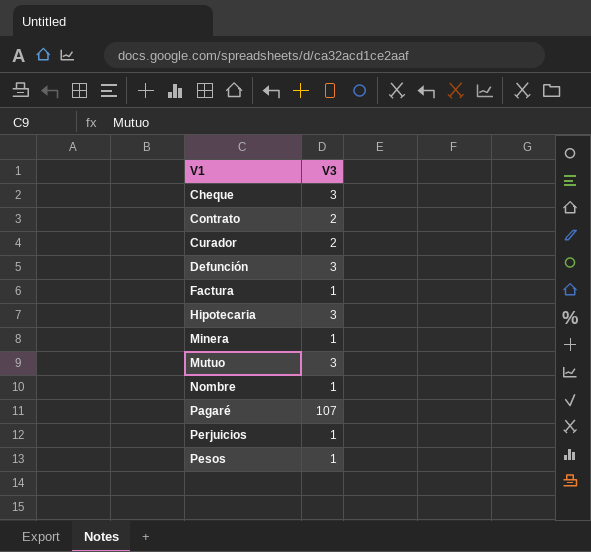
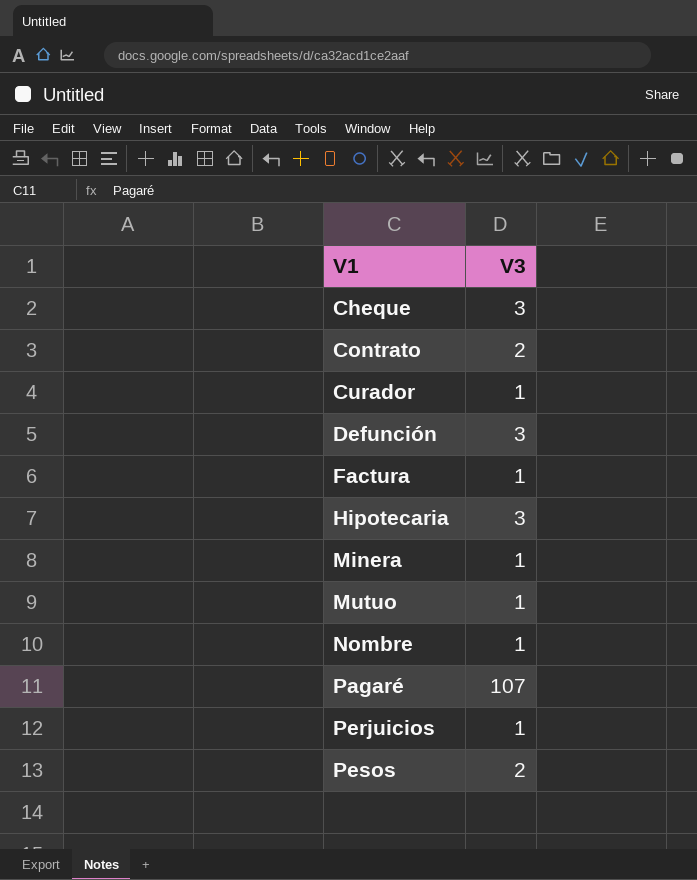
Curador | V3: 2 -> 1
Mutuo | V3: 3 -> 1
Pesos | V3: 1 -> 2

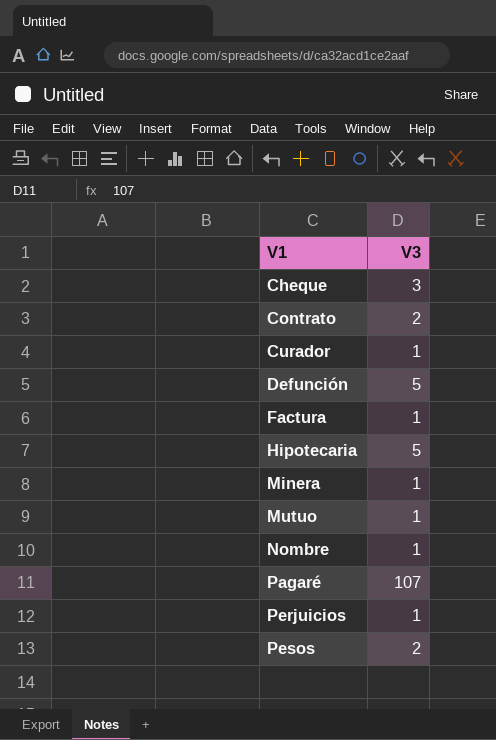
Defunción | V3: 3 -> 5
Hipotecaria | V3: 3 -> 5

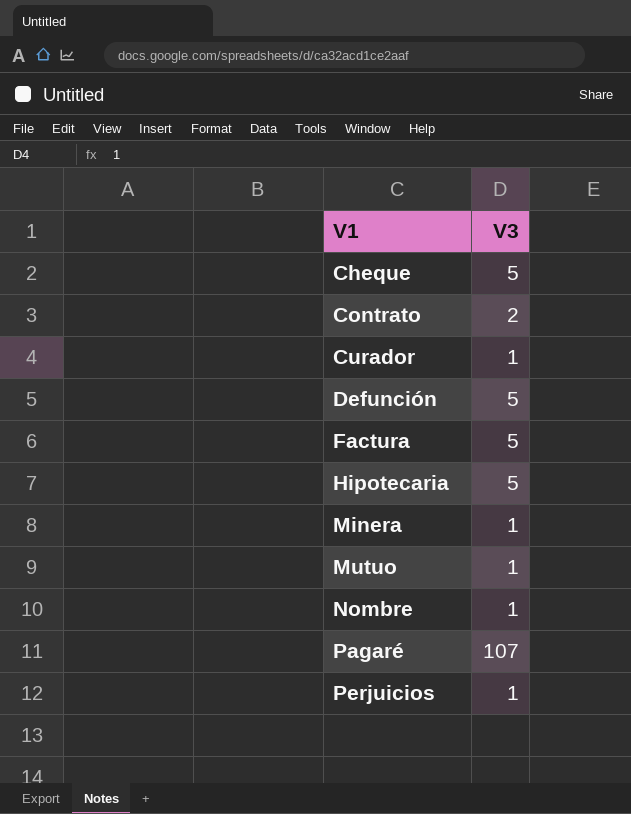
row Pesos: 2 -> none
Cheque | V3: 3 -> 5
Factura | V3: 1 -> 5

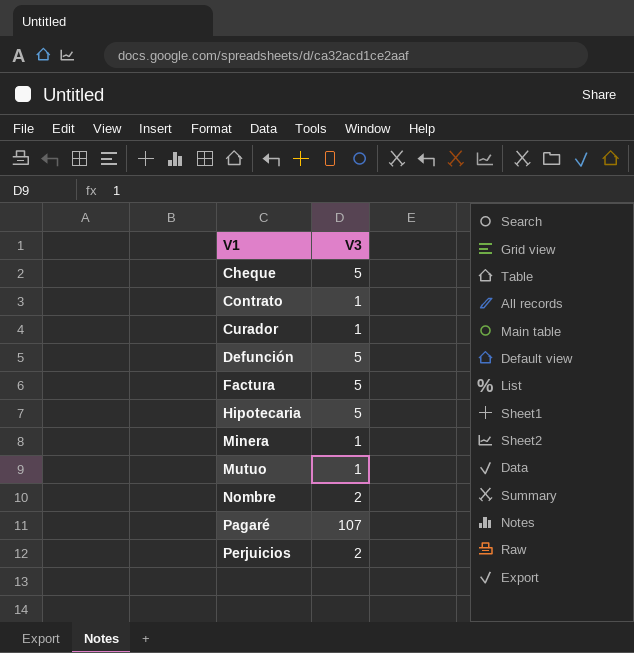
Contrato | V3: 2 -> 1
Nombre | V3: 1 -> 2
Perjuicios | V3: 1 -> 2

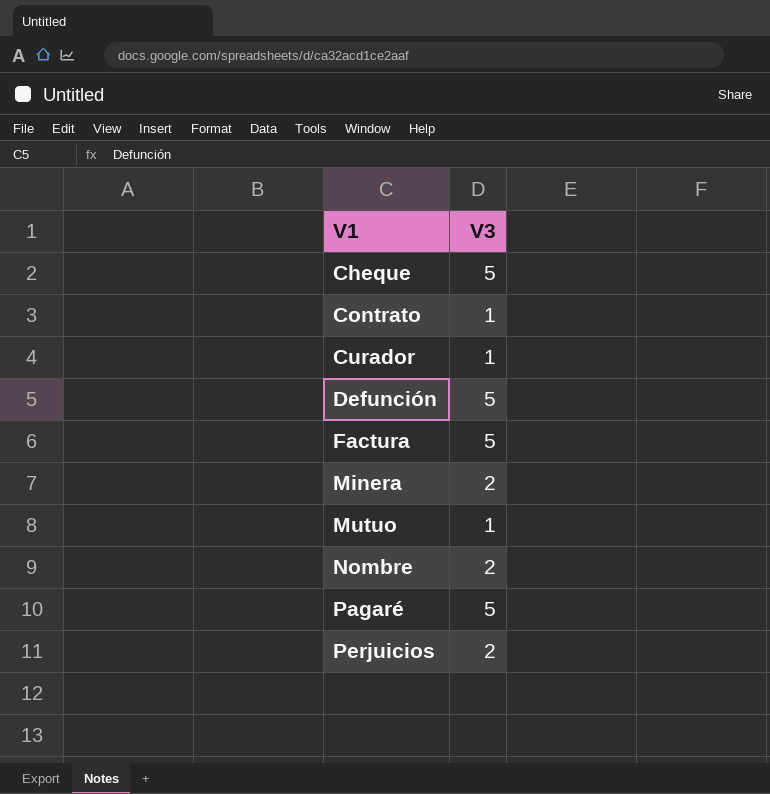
row Hipotecaria: 5 -> none
Minera | V3: 1 -> 2
Pagaré | V3: 107 -> 5

